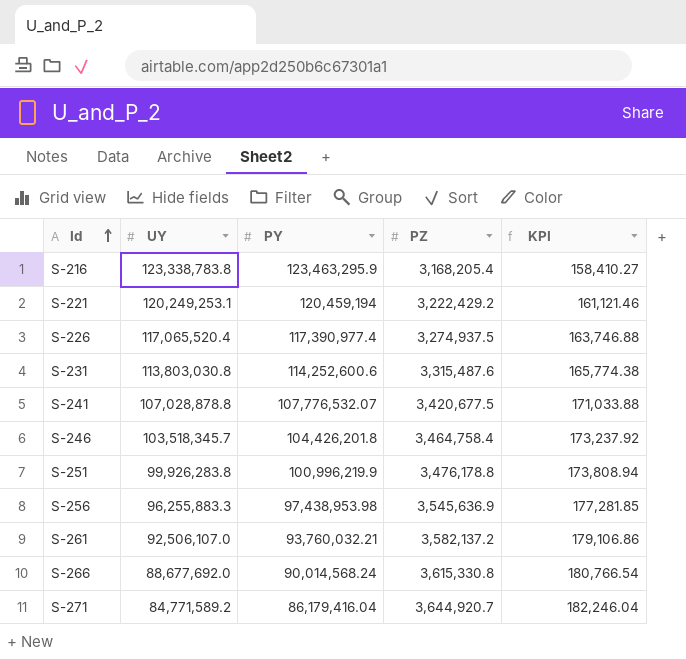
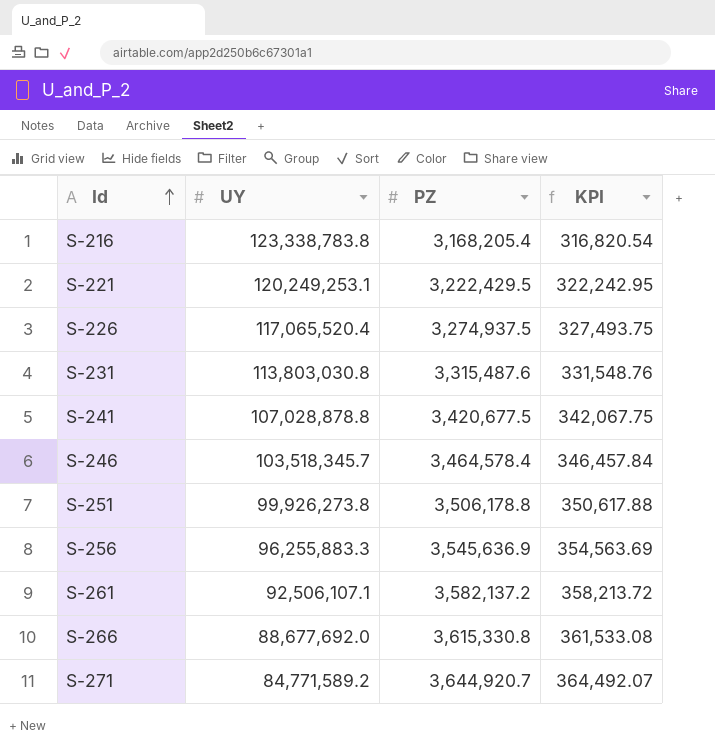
column PY | position: 3 -> none
column KPI | formula: [PZ] * 0.05 -> [PZ] * 0.1
S-221 | PZ: 3,222,429.2 -> 3,222,429.5
S-246 | PZ: 3,464,758.4 -> 3,464,578.4
S-251 | UY: 99,926,283.8 -> 99,926,273.8
S-251 | PZ: 3,476,178.8 -> 3,506,178.8
S-261 | UY: 92,506,107.0 -> 92,506,107.1

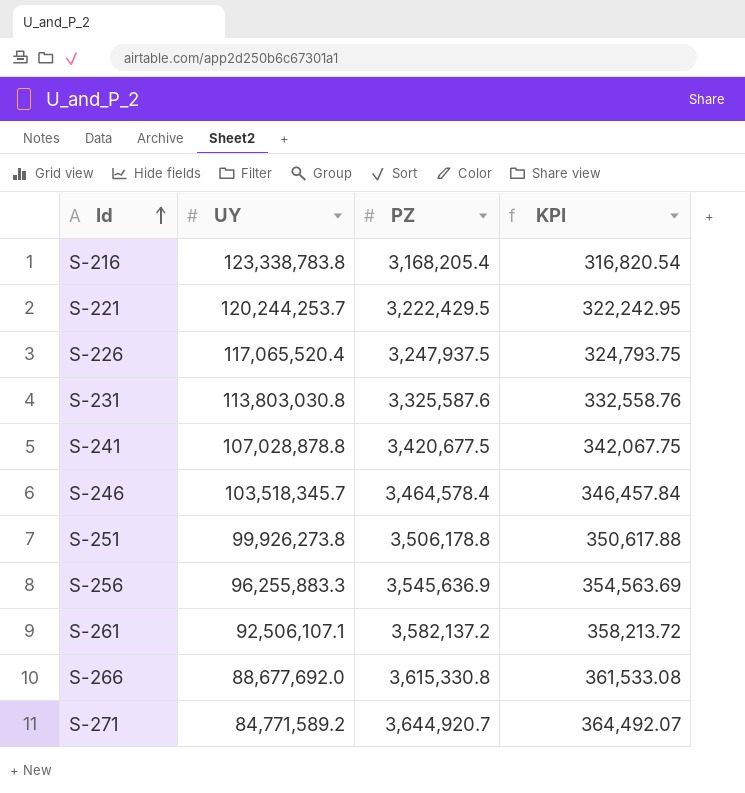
S-221 | UY: 120,249,253.1 -> 120,244,253.7
S-226 | PZ: 3,274,937.5 -> 3,247,937.5
S-226 | KPI: 327,493.75 -> 324,793.75
S-231 | PZ: 3,315,487.6 -> 3,325,587.6
S-231 | KPI: 331,548.76 -> 332,558.76

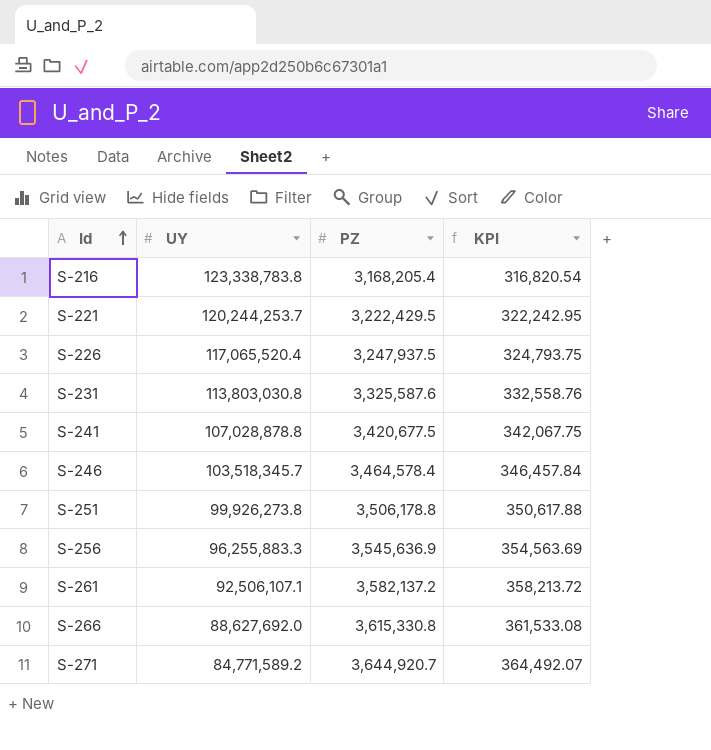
S-266 | UY: 88,677,692.0 -> 88,627,692.0

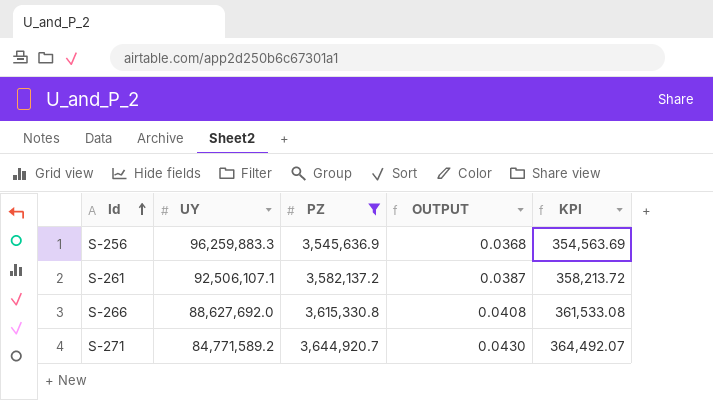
filter: none -> PZ >= 3,545,636.9
column OUTPUT | formula: none -> [PZ] / [UY]
S-256 | UY: 96,255,883.3 -> 96,259,883.3

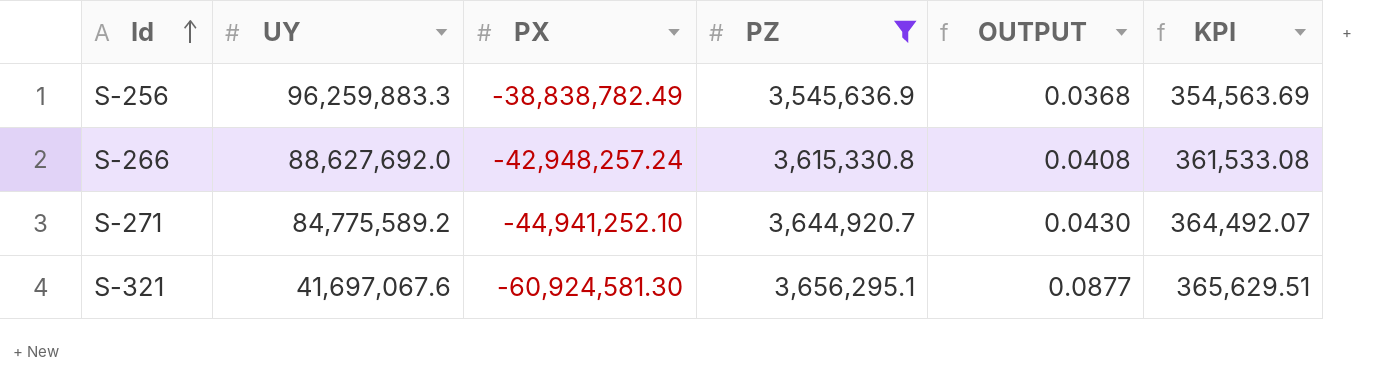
column PX | position: none -> 3
row S-261: 92,506,107.1 | 3,582,137.2 | 0.0387 | 358,213.72 -> none
S-271 | UY: 84,771,589.2 -> 84,775,589.2
row S-321: none -> 41,697,067.6 | -60,924,581.30 | 3,656,295.1 | 0.0877 | 365,629.51

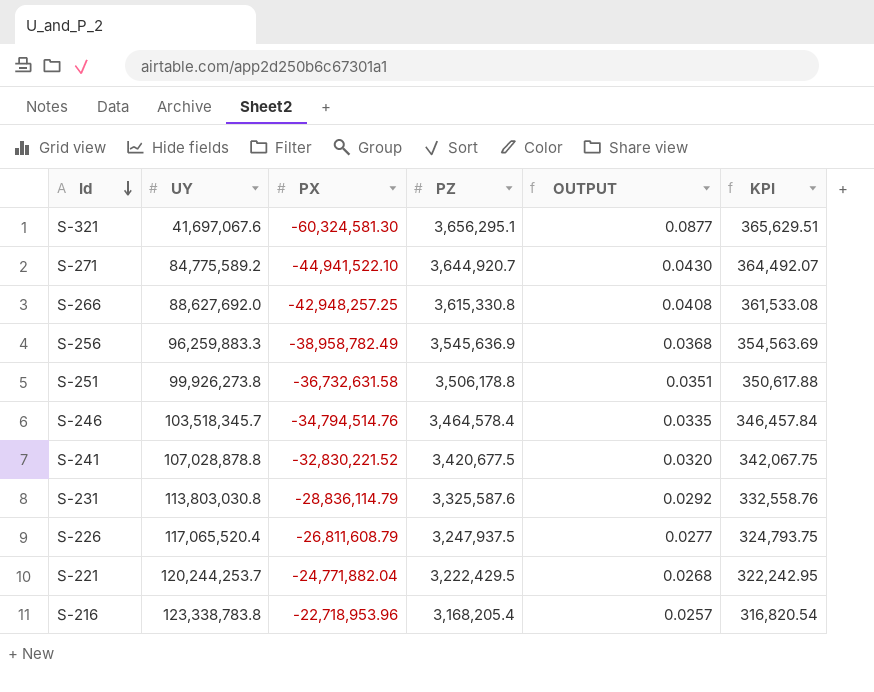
filter: PZ >= 3,545,636.9 -> none
row order: Id ascending -> Id descending
S-321 | PX: -60,924,581.30 -> -60,324,581.30
S-271 | PX: -44,941,252.10 -> -44,941,522.10
S-266 | PX: -42,948,257.24 -> -42,948,257.25
S-256 | PX: -38,838,782.49 -> -38,958,782.49

